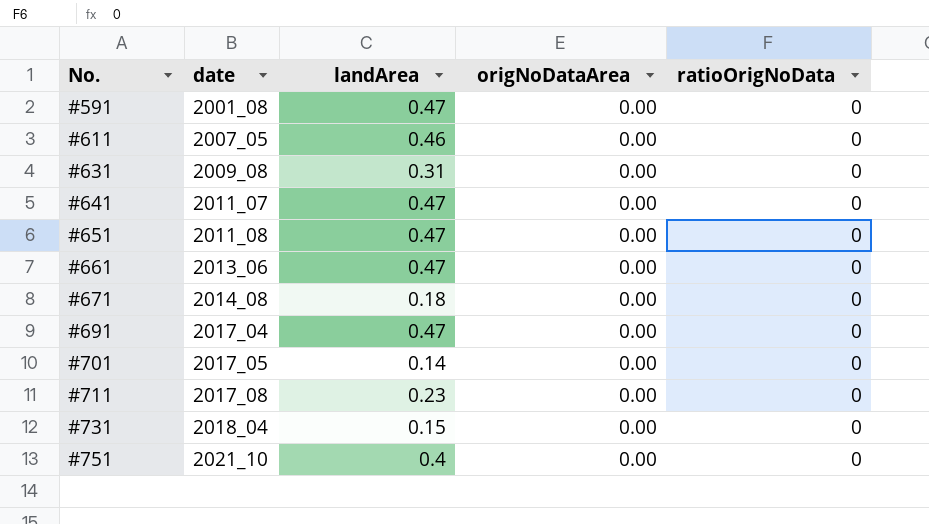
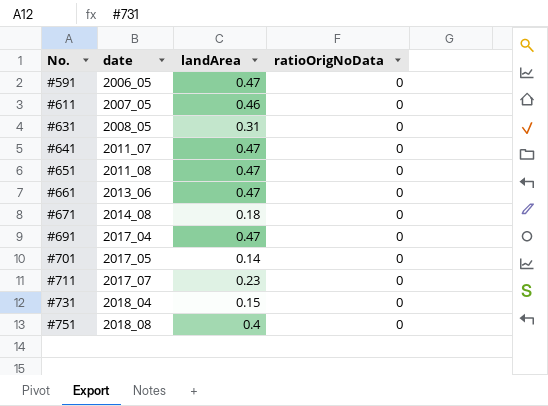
column origNoDataArea | position: 4 -> none
#591 | date: 2001_08 -> 2006_05
#631 | date: 2009_08 -> 2008_05
#711 | date: 2017_08 -> 2017_07
#751 | date: 2021_10 -> 2018_08

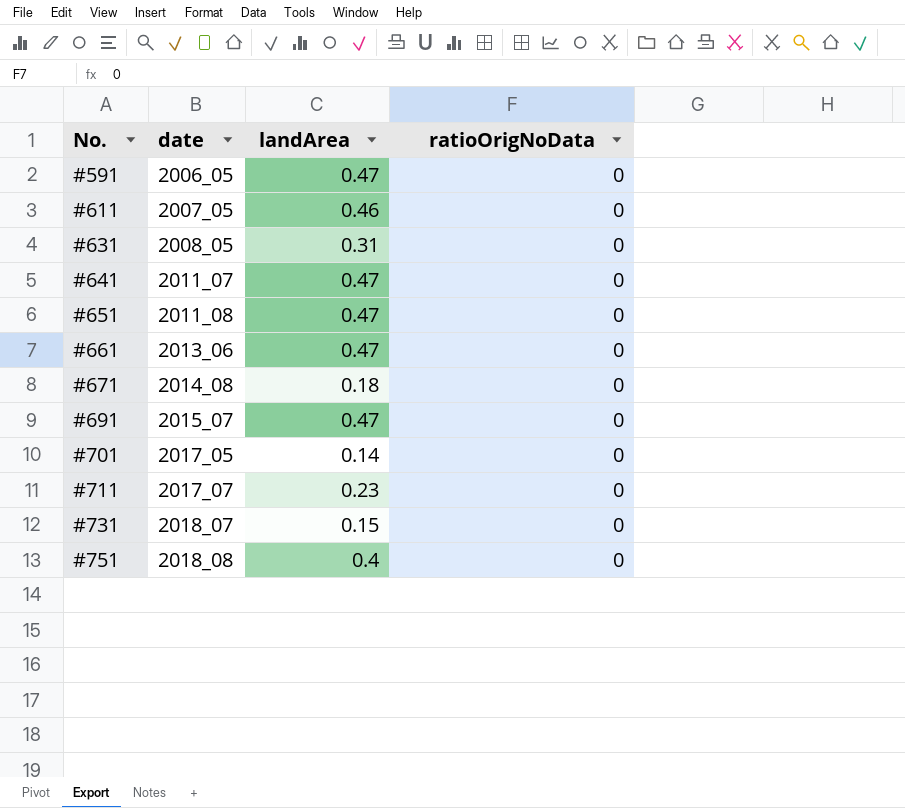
#691 | date: 2017_04 -> 2015_07
#731 | date: 2018_04 -> 2018_07

